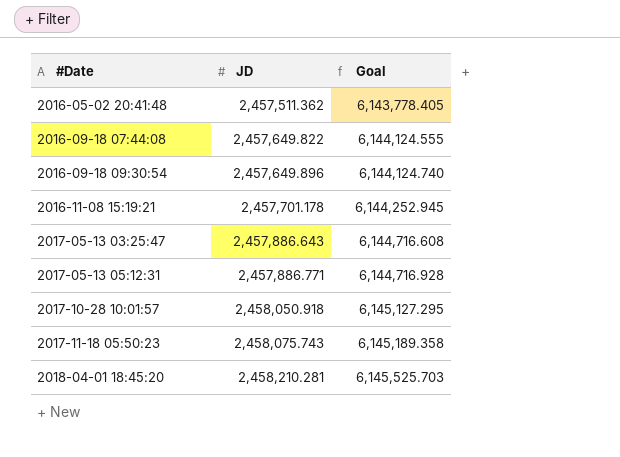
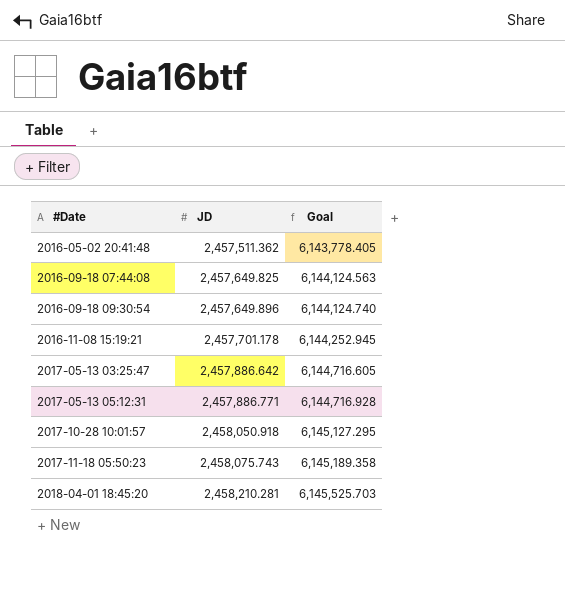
2016-09-18 07:44:08 | JD: 2,457,649.822 -> 2,457,649.825
2016-09-18 07:44:08 | Goal: 6,144,124.555 -> 6,144,124.563
2017-05-13 03:25:47 | JD: 2,457,886.643 -> 2,457,886.642
2017-05-13 03:25:47 | Goal: 6,144,716.608 -> 6,144,716.605

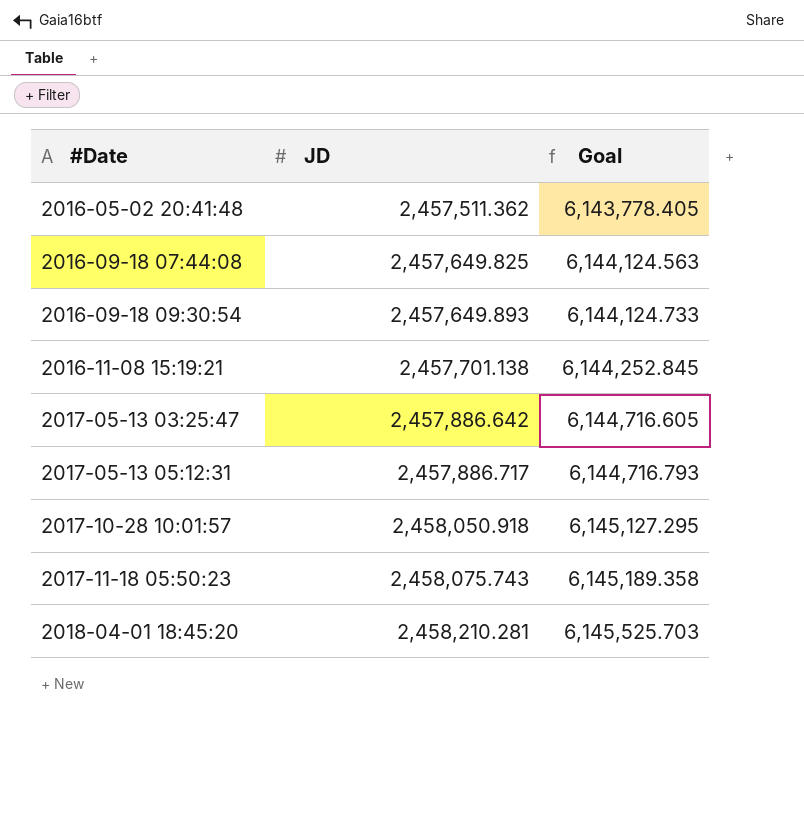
2016-09-18 09:30:54 | JD: 2,457,649.896 -> 2,457,649.893
2016-09-18 09:30:54 | Goal: 6,144,124.740 -> 6,144,124.733
2016-11-08 15:19:21 | JD: 2,457,701.178 -> 2,457,701.138
2016-11-08 15:19:21 | Goal: 6,144,252.945 -> 6,144,252.845
2017-05-13 05:12:31 | JD: 2,457,886.771 -> 2,457,886.717
2017-05-13 05:12:31 | Goal: 6,144,716.928 -> 6,144,716.793

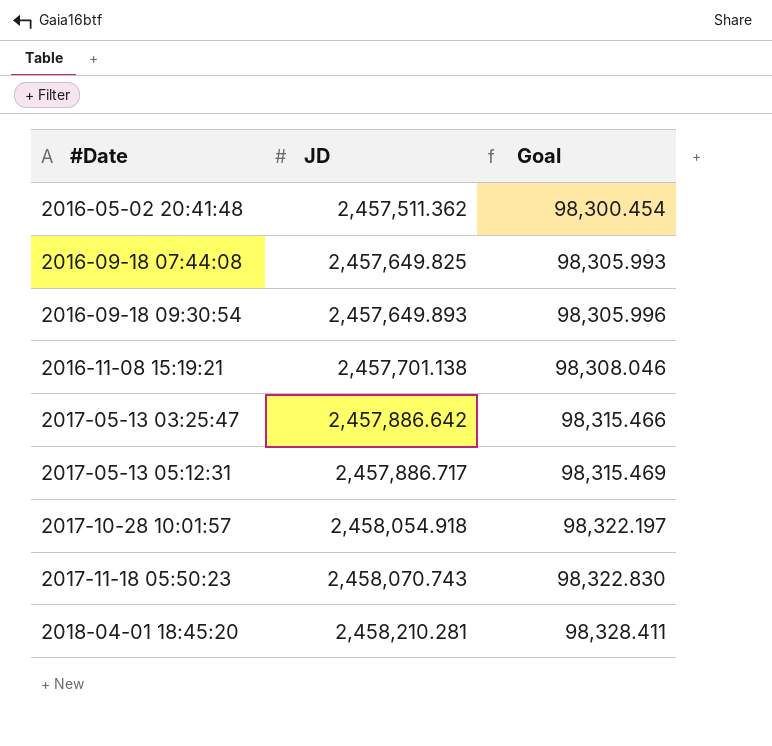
column Goal | formula: [JD] * 2.5 -> [JD] * 0.04
2017-10-28 10:01:57 | JD: 2,458,050.918 -> 2,458,054.918
2017-11-18 05:50:23 | JD: 2,458,075.743 -> 2,458,070.743

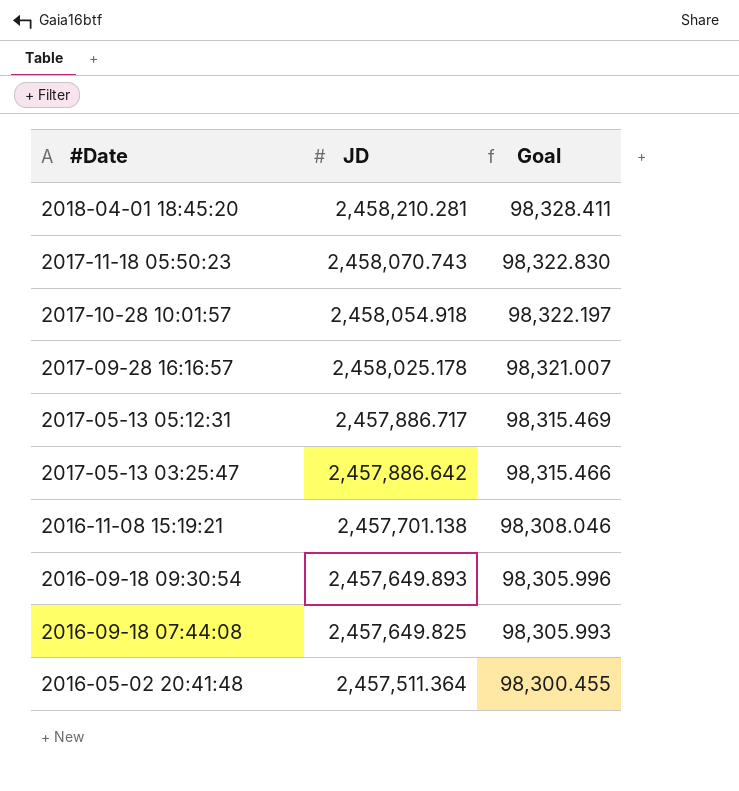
row order: #Date ascending -> #Date descending
row 2017-09-28 16:16:57: none -> 2,458,025.178 | 98,321.007
2016-05-02 20:41:48 | JD: 2,457,511.362 -> 2,457,511.364
2016-05-02 20:41:48 | Goal: 98,300.454 -> 98,300.455

